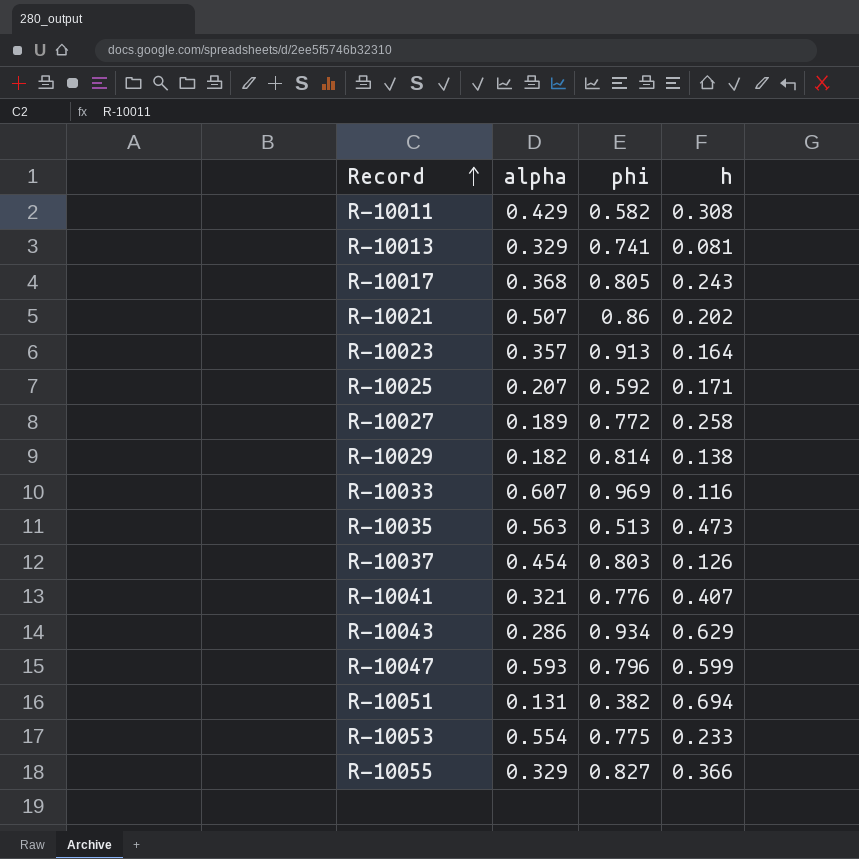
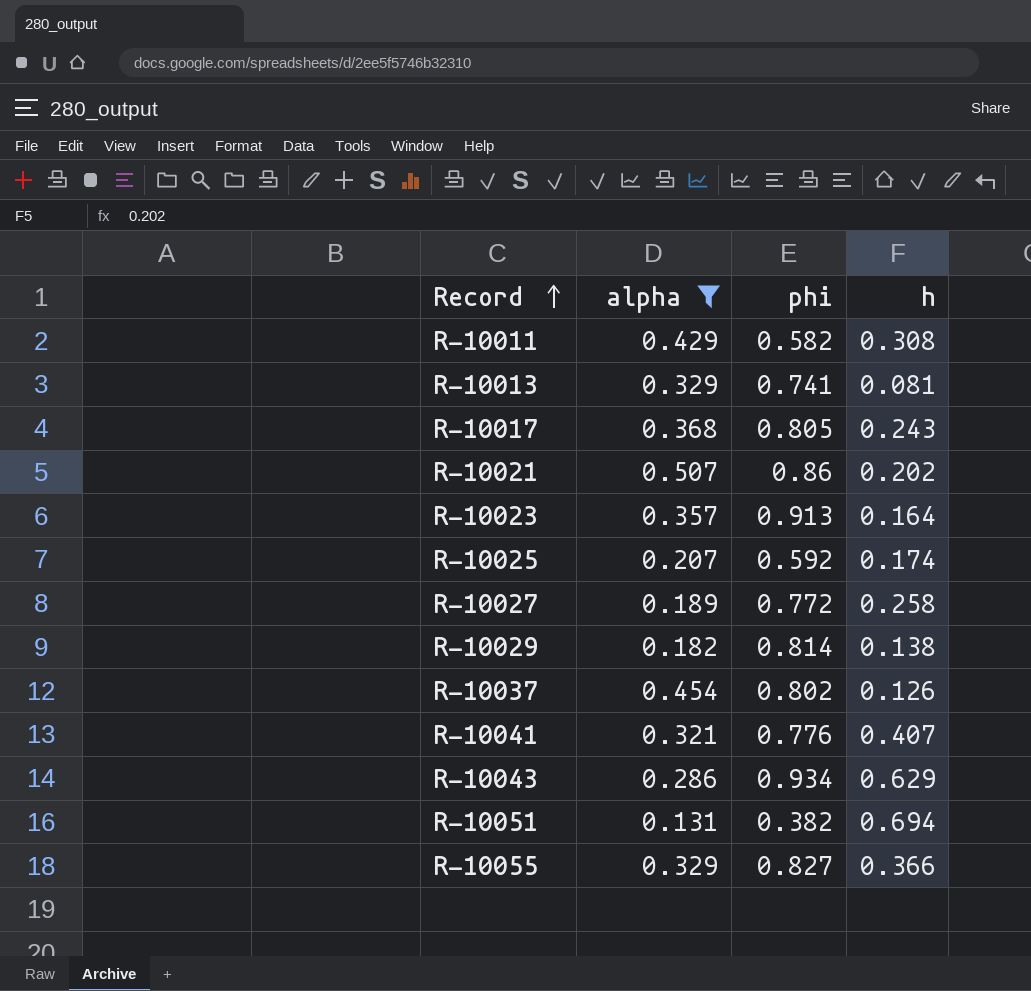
filter: none -> alpha <= 0.507
R-10025 | h: 0.171 -> 0.174
R-10037 | phi: 0.803 -> 0.802

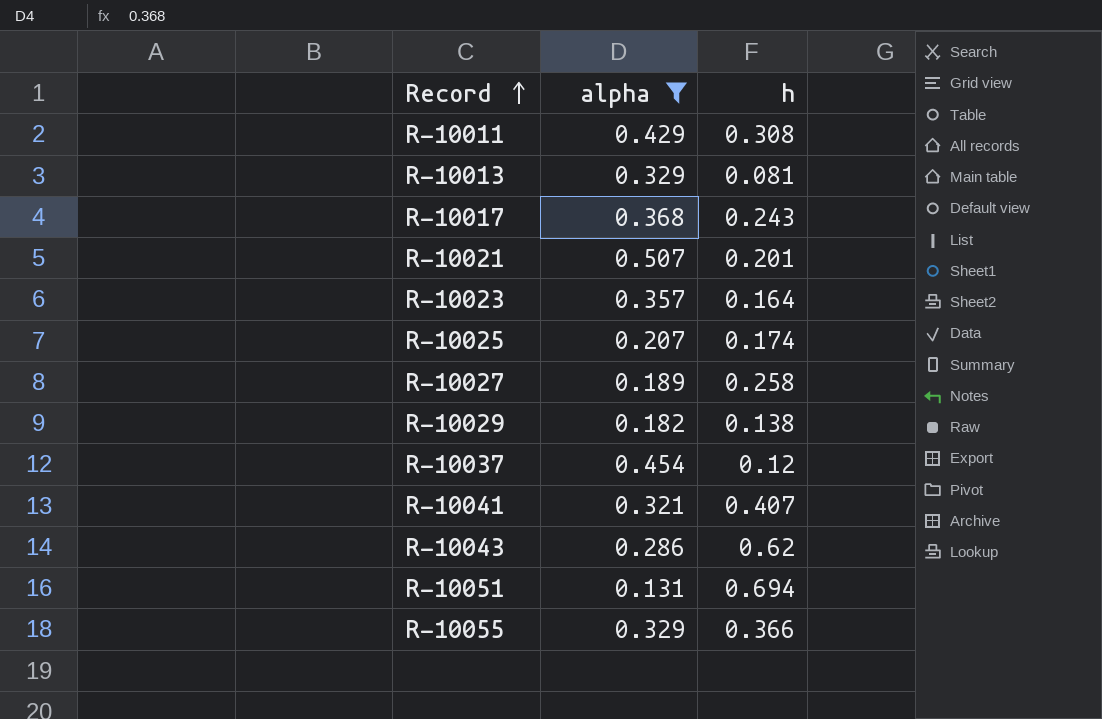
column phi | position: 3 -> none
R-10021 | h: 0.202 -> 0.201
R-10037 | h: 0.126 -> 0.12
R-10043 | h: 0.629 -> 0.62

